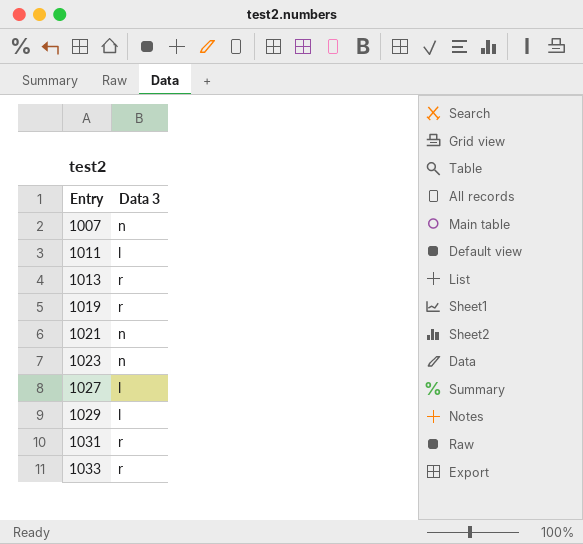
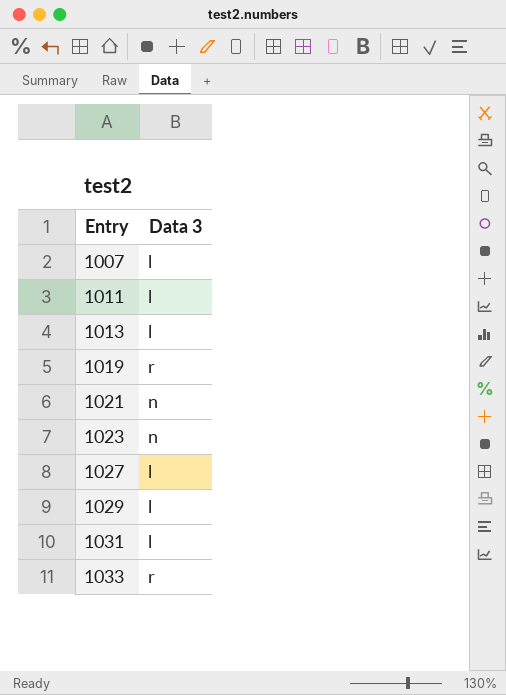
1007 | Data 3: n -> l
1013 | Data 3: r -> l
1031 | Data 3: r -> l

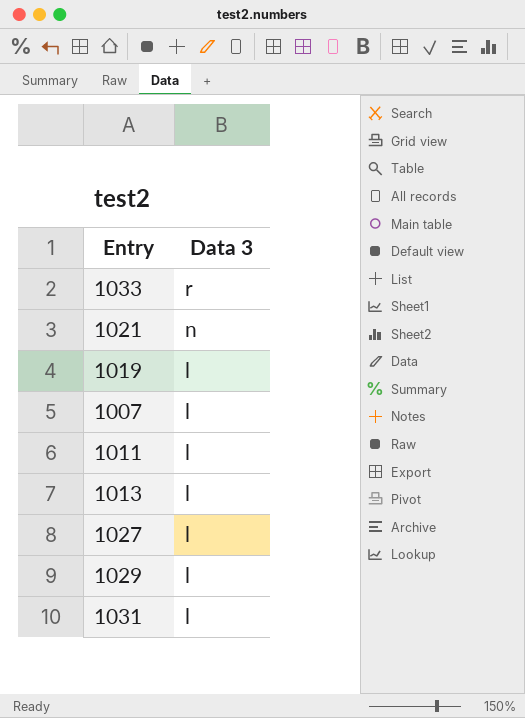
row order: Entry ascending -> Data 3 descending
row 1023: n -> none
1019 | Data 3: r -> l

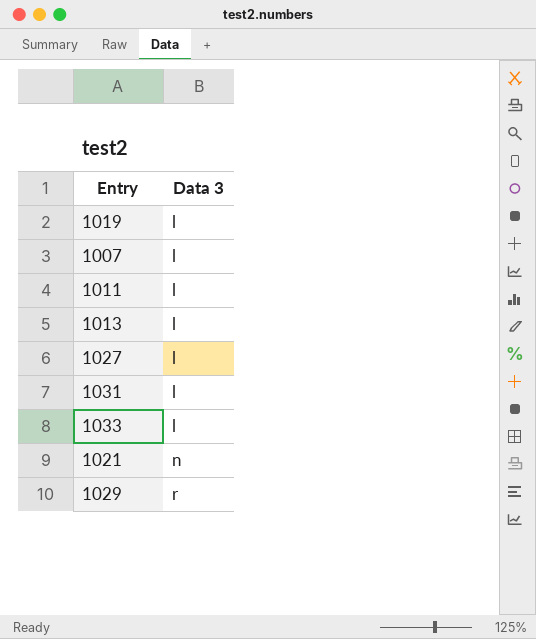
row order: Data 3 descending -> Data 3 ascending
1033 | Data 3: r -> l
1029 | Data 3: l -> r

